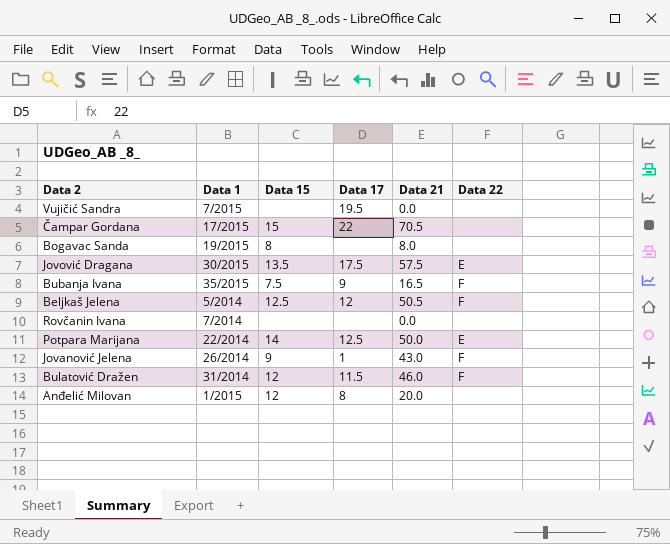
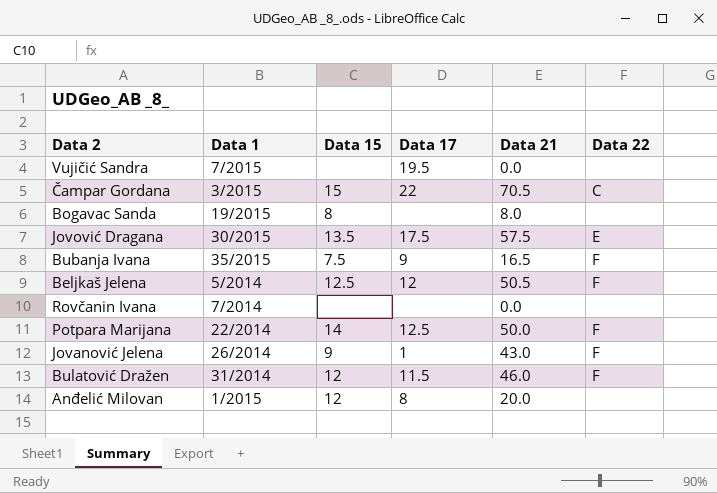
Čampar Gordana | Data 1: 17/2015 -> 3/2015
Čampar Gordana | Data 22: none -> C
Potpara Marijana | Data 22: E -> F

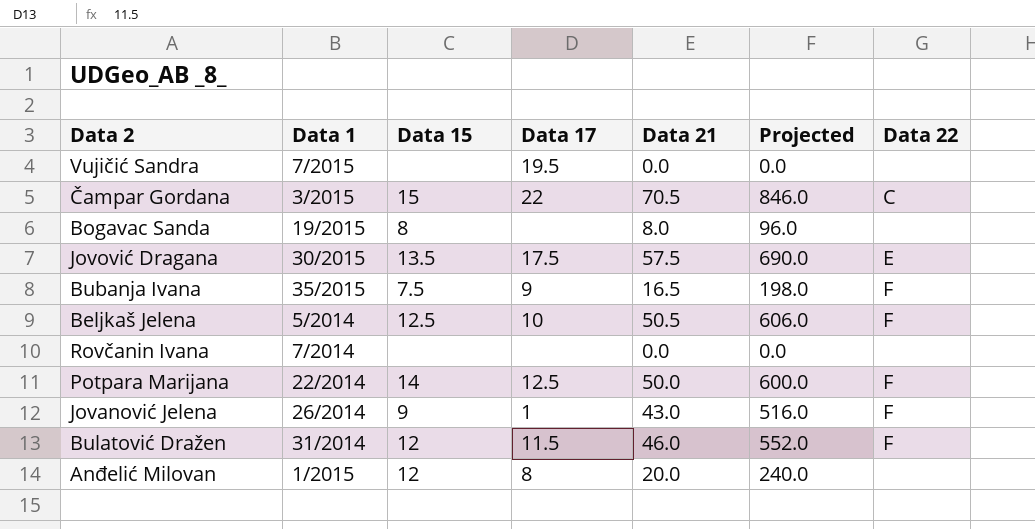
column Projected | formula: none -> [Data 21] * 12
Beljkaš Jelena | Data 17: 12 -> 10

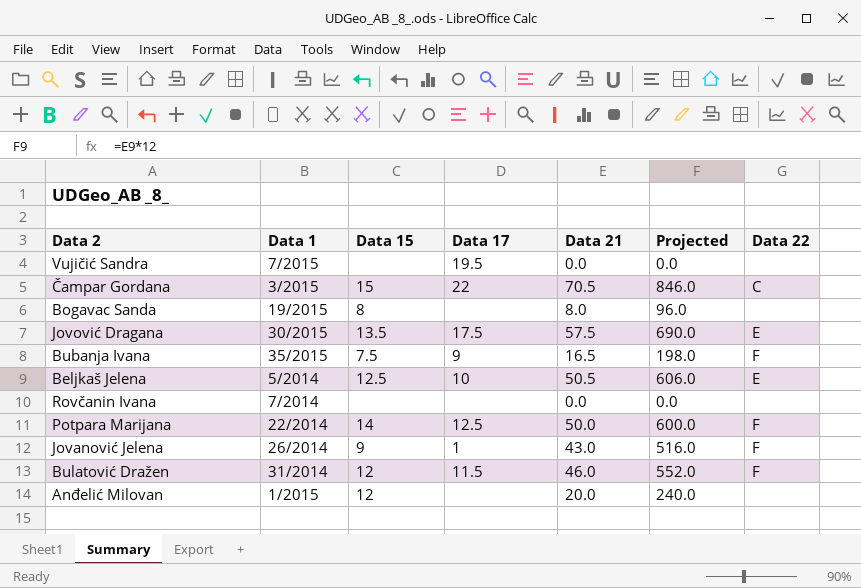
Beljkaš Jelena | Data 22: F -> E
Anđelić Milovan | Data 17: 8 -> none

